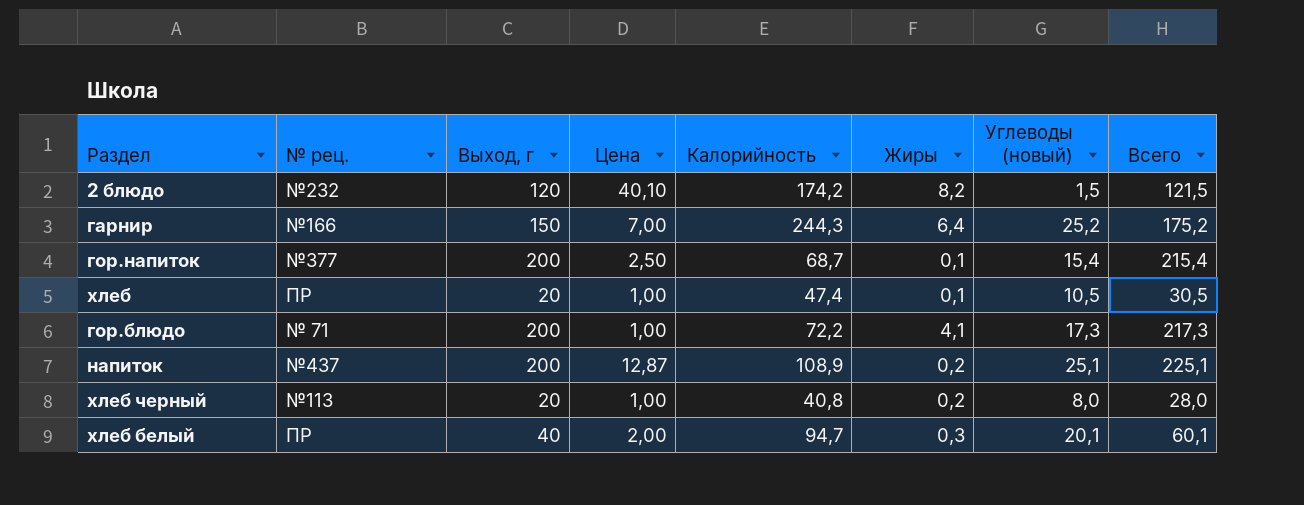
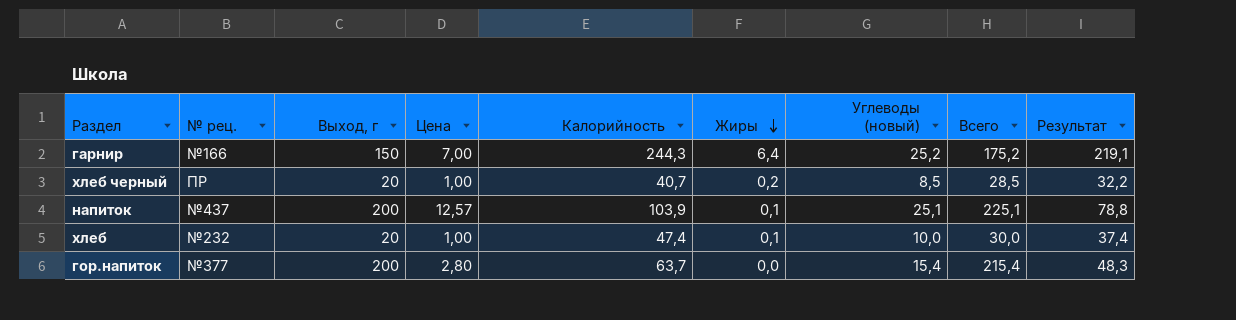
row order: none -> Жиры descending
column Результат | formula: none -> [Калорийность] - [Углеводы (новый)]
row 2 блюдо: №232 | 120 | 40,10 | 174,2 | 8,2 | 1,5 | 121,5 -> none
row гор.блюдо: № 71 | 200 | 1,00 | 72,2 | 4,1 | 17,3 | 217,3 -> none
row хлеб белый: ПР | 40 | 2,00 | 94,7 | 0,3 | 20,1 | 60,1 -> none
хлеб черный | № рец.: №113 -> ПР
хлеб черный | Калорийность: 40,8 -> 40,7
хлеб черный | Углеводы (новый): 8,0 -> 8,5
хлеб черный | Всего: 28,0 -> 28,5
напиток | Цена: 12,87 -> 12,57
напиток | Калорийность: 108,9 -> 103,9
напиток | Жиры: 0,2 -> 0,1
хлеб | № рец.: ПР -> №232
хлеб | Углеводы (новый): 10,5 -> 10,0
хлеб | Всего: 30,5 -> 30,0
гор.напиток | Цена: 2,50 -> 2,80
гор.напиток | Калорийность: 68,7 -> 63,7
гор.напиток | Жиры: 0,1 -> 0,0

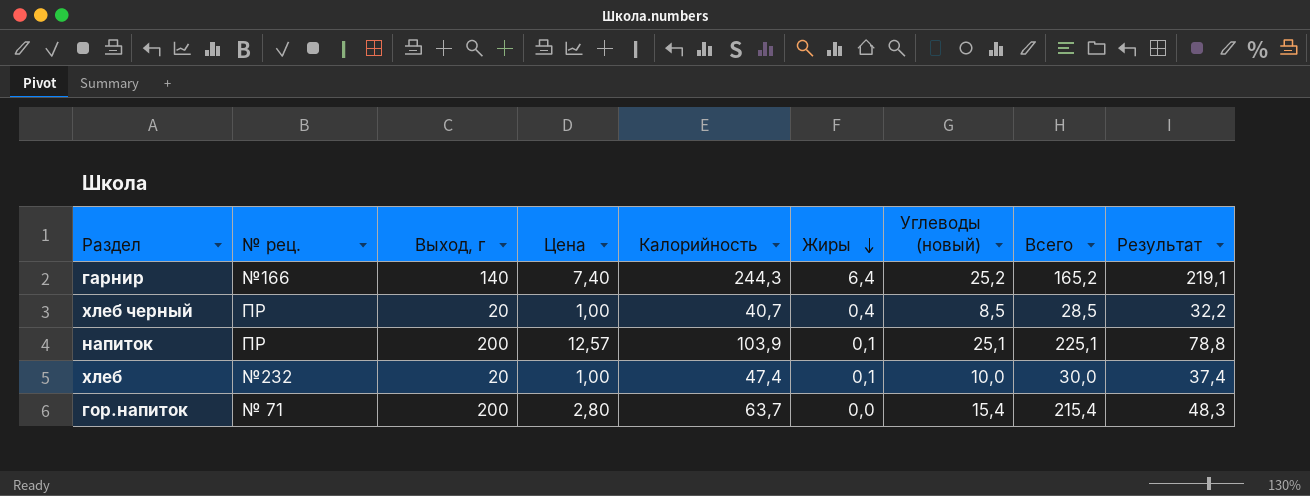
гарнир | Выход, г: 150 -> 140
гарнир | Цена: 7,00 -> 7,40
гарнир | Всего: 175,2 -> 165,2
хлеб черный | Жиры: 0,2 -> 0,4
напиток | № рец.: №437 -> ПР
гор.напиток | № рец.: №377 -> № 71

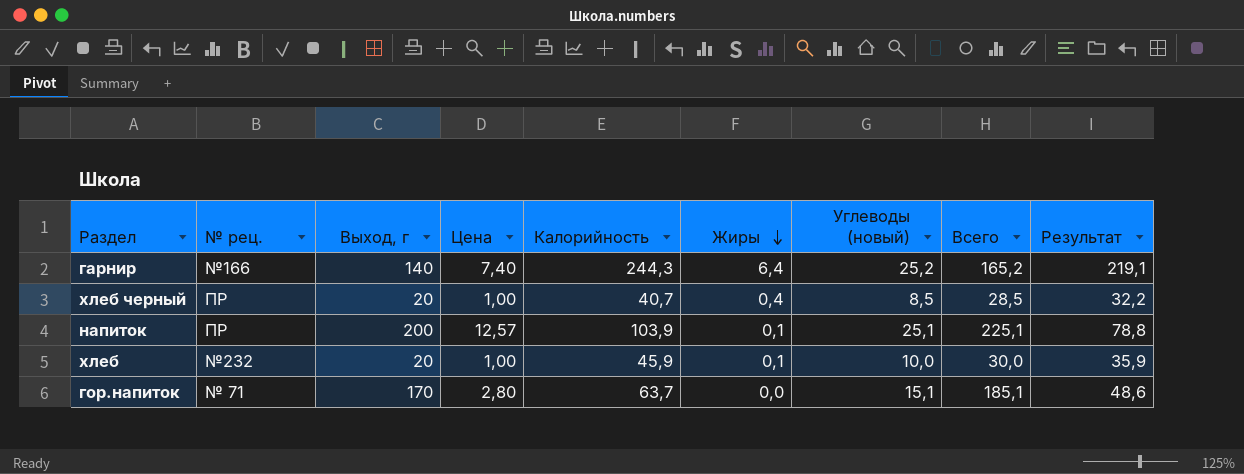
хлеб | Калорийность: 47,4 -> 45,9
хлеб | Результат: 37,4 -> 35,9
гор.напиток | Выход, г: 200 -> 170
гор.напиток | Углеводы (новый): 15,4 -> 15,1
гор.напиток | Всего: 215,4 -> 185,1
гор.напиток | Результат: 48,3 -> 48,6

